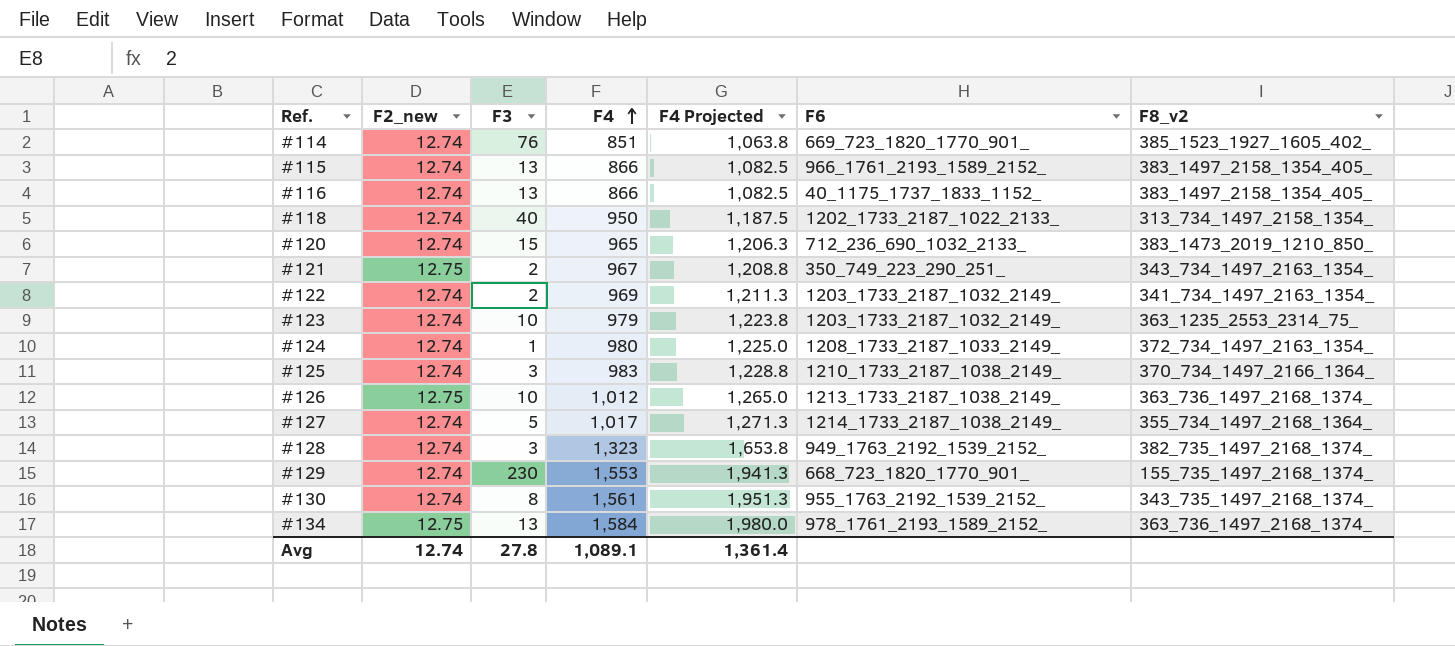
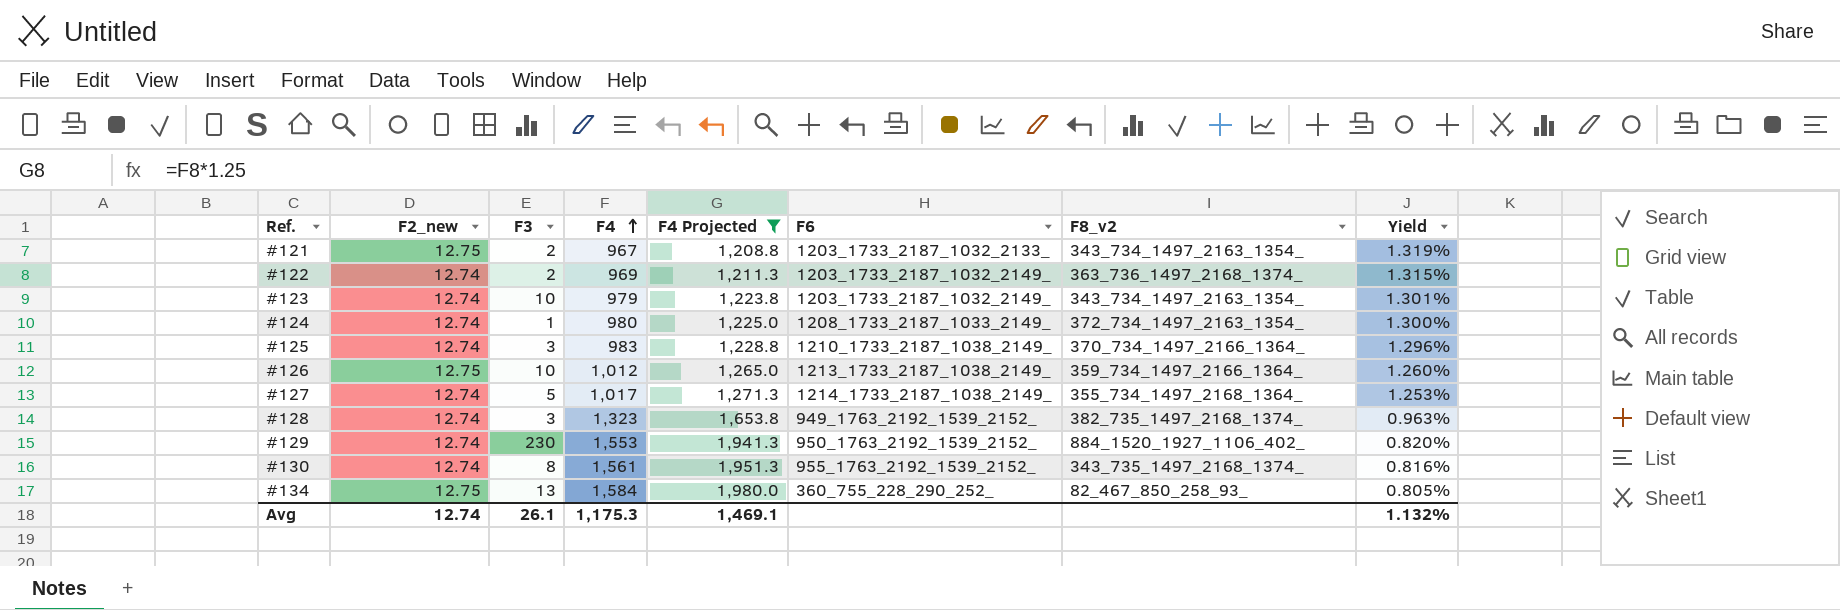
filter: none -> F4 Projected >= 1,208.8
column Yield | formula: none -> [F2_new] / [F4]
#121 | F6: 350_749_223_290_251_ -> 1203_1733_2187_1032_2133_
#122 | F8_v2: 341_734_1497_2163_1354_ -> 363_736_1497_2168_1374_
#123 | F8_v2: 363_1235_2553_2314_75_ -> 343_734_1497_2163_1354_
#126 | F8_v2: 363_736_1497_2168_1374_ -> 359_734_1497_2166_1364_
#129 | F6: 668_723_1820_1770_901_ -> 950_1763_2192_1539_2152_
#129 | F8_v2: 155_735_1497_2168_1374_ -> 884_1520_1927_1106_402_
#134 | F6: 978_1761_2193_1589_2152_ -> 360_755_228_290_252_
#134 | F8_v2: 363_736_1497_2168_1374_ -> 82_467_850_258_93_
Avg | F3: 27.8 -> 26.1
Avg | F4: 1,089.1 -> 1,175.3
Avg | F4 Projected: 1,361.4 -> 1,469.1

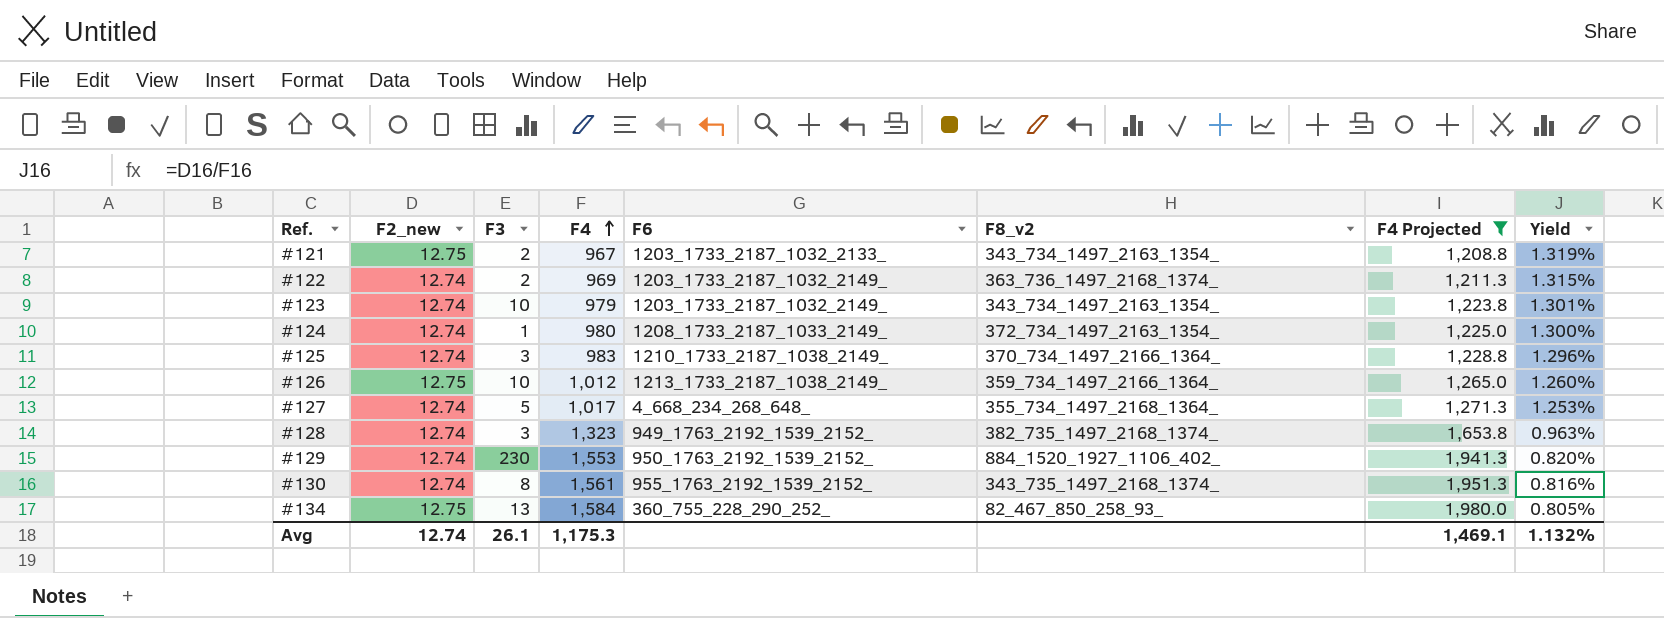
column F4 Projected | position: 5 -> 7
#127 | F6: 1214_1733_2187_1038_2149_ -> 4_668_234_268_648_

